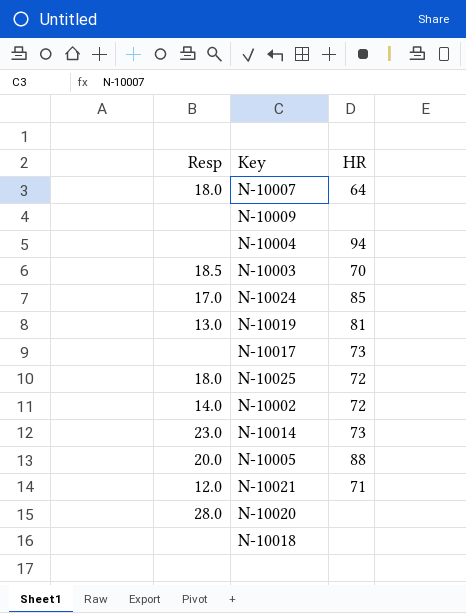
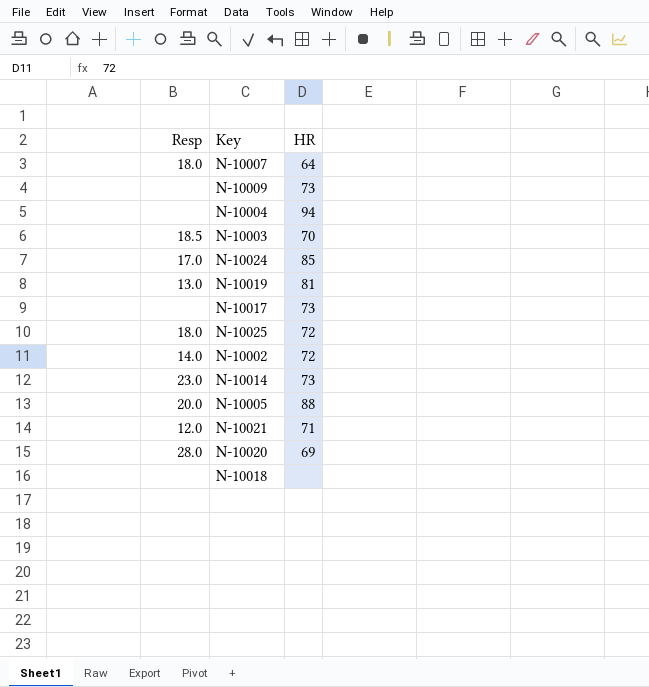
N-10009 | HR: none -> 73
N-10020 | HR: none -> 69

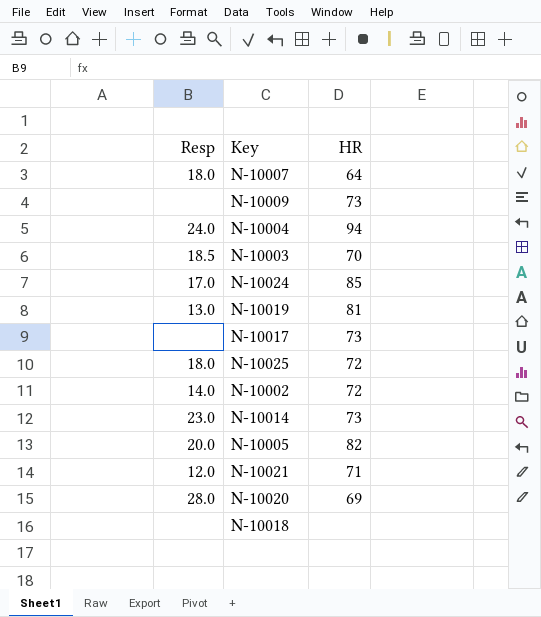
N-10004 | Resp: none -> 24.0
N-10005 | HR: 88 -> 82

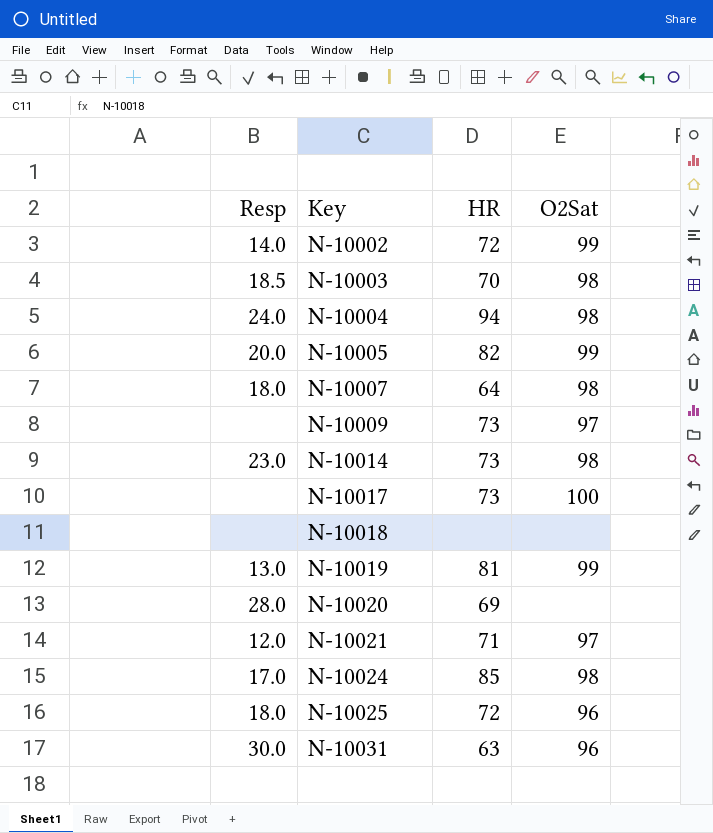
row order: none -> Key ascending
column O2Sat | position: none -> 4
row N-10031: none -> 30.0 | 63 | 96

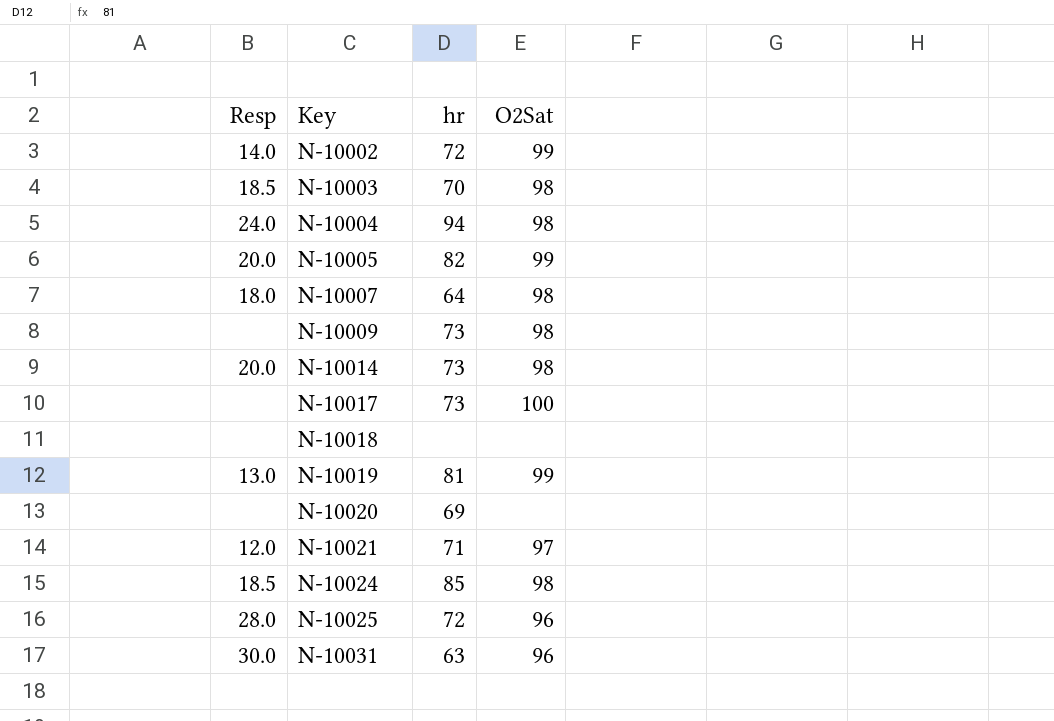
column name: HR -> hr
N-10009 | O2Sat: 97 -> 98
N-10014 | Resp: 23.0 -> 20.0
N-10020 | Resp: 28.0 -> none
N-10024 | Resp: 17.0 -> 18.5
N-10025 | Resp: 18.0 -> 28.0

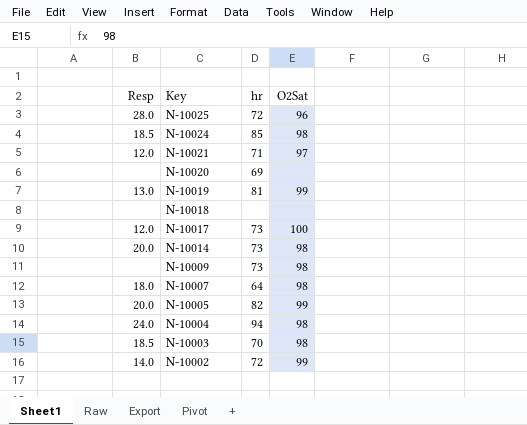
row order: Key ascending -> Key descending
row N-10031: 30.0 | 63 | 96 -> none
N-10017 | Resp: none -> 12.0

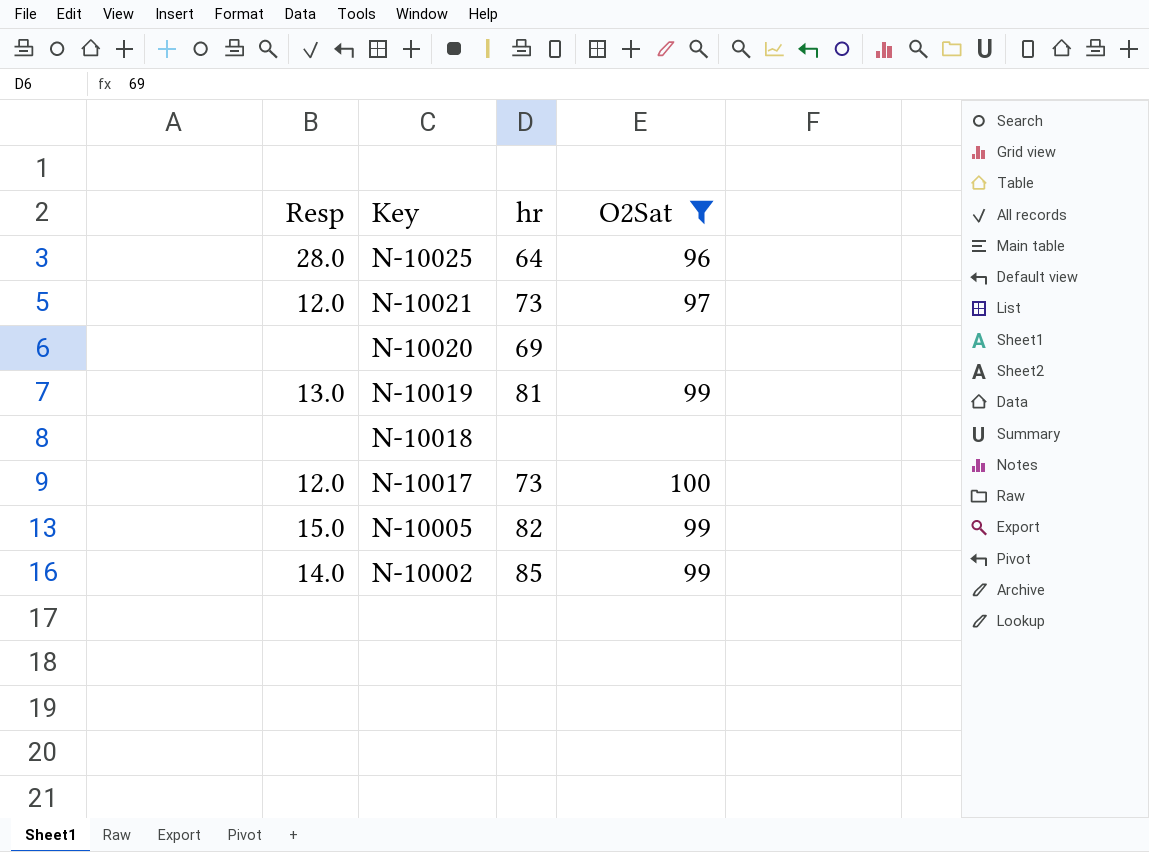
filter: none -> O2Sat != 98
N-10025 | hr: 72 -> 64
N-10021 | hr: 71 -> 73
N-10005 | Resp: 20.0 -> 15.0
N-10002 | hr: 72 -> 85

